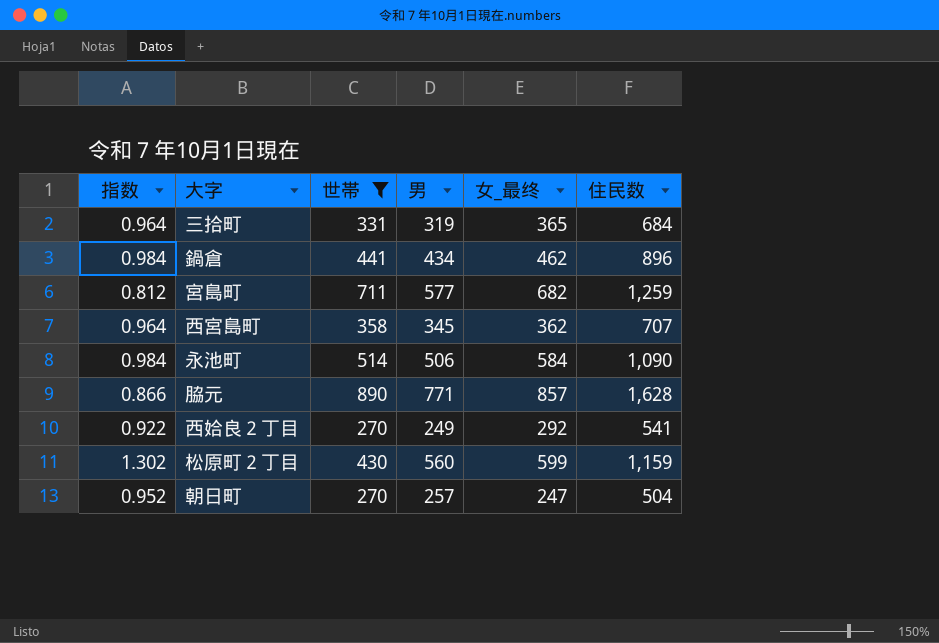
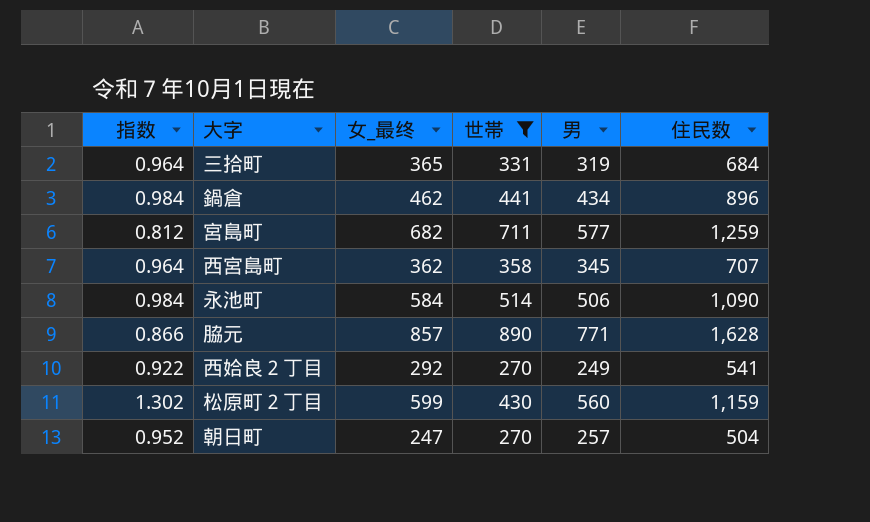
column 女_最终 | position: 5 -> 3

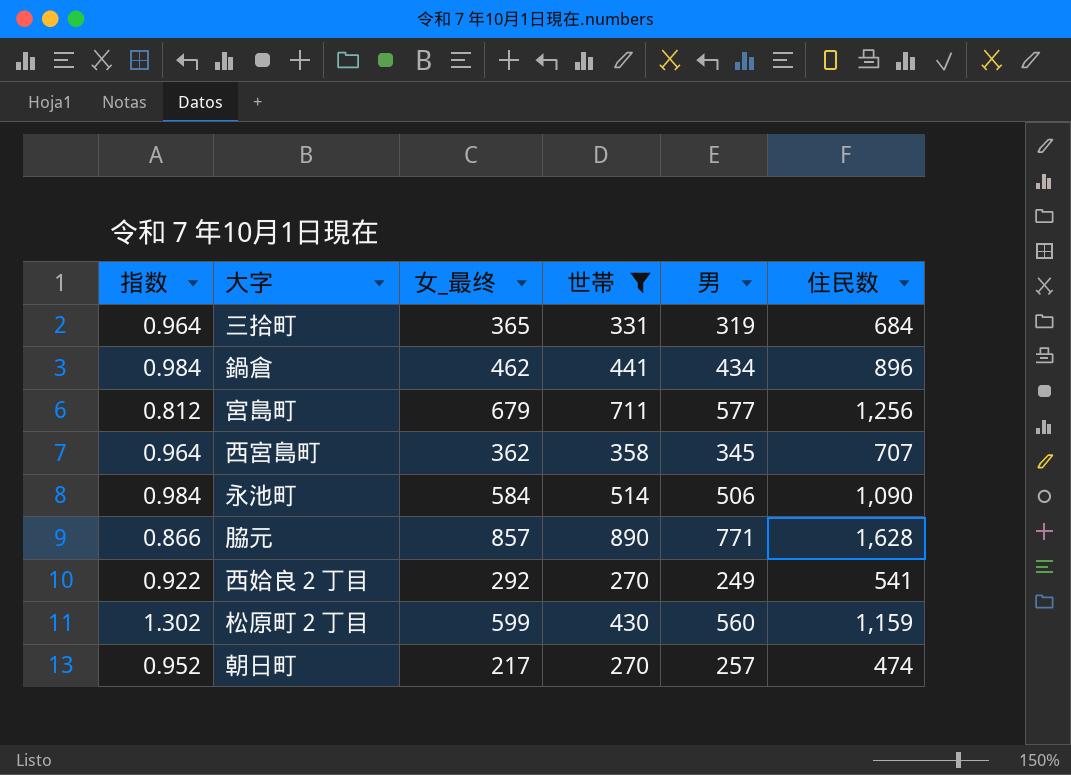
宮島町 | 女_最终: 682 -> 679
宮島町 | 住民数: 1,259 -> 1,256
朝日町 | 女_最终: 247 -> 217
朝日町 | 住民数: 504 -> 474

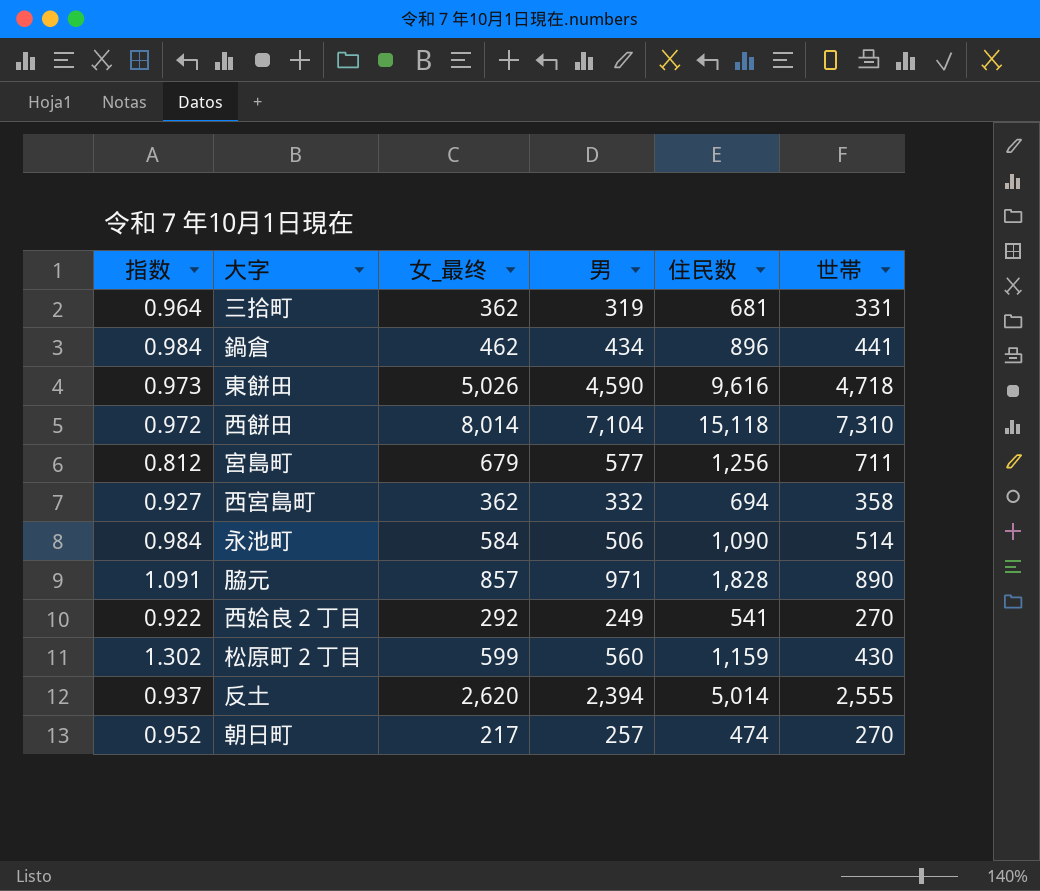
filter: 世帯 <= 890 -> none
column 世帯 | position: 4 -> 6
三拾町 | 女_最终: 365 -> 362
三拾町 | 住民数: 684 -> 681
西宮島町 | 指数: 0.964 -> 0.927
西宮島町 | 男: 345 -> 332
西宮島町 | 住民数: 707 -> 694
脇元 | 指数: 0.866 -> 1.091
脇元 | 男: 771 -> 971
脇元 | 住民数: 1,628 -> 1,828

